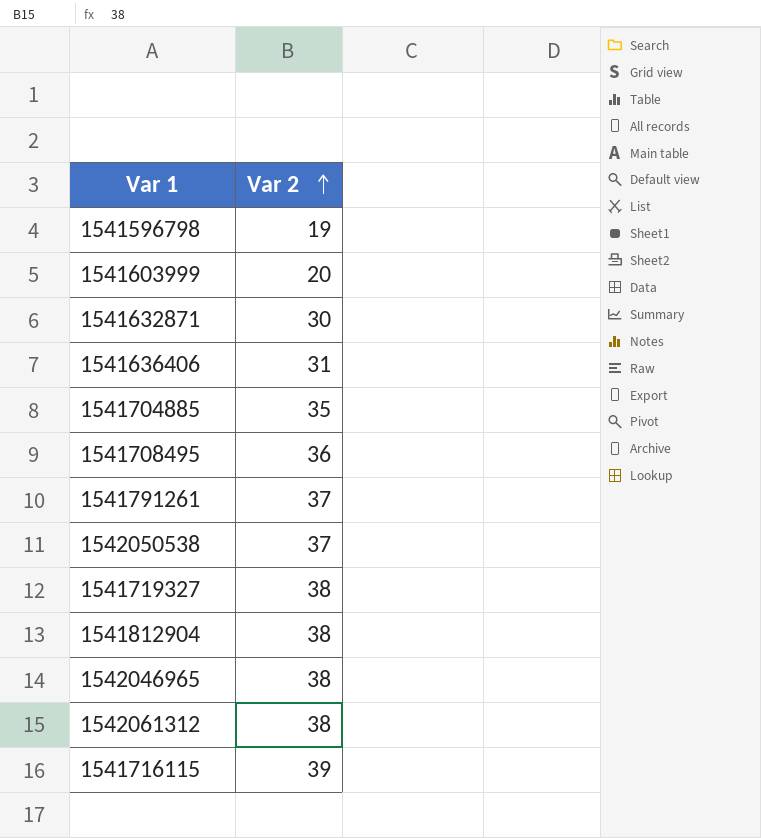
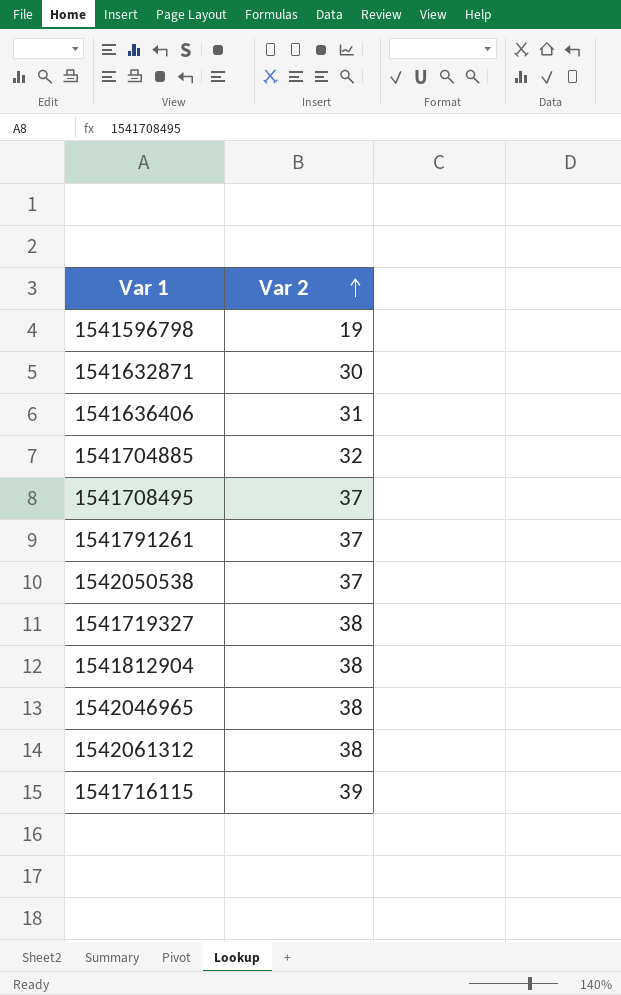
row 1541603999: 20 -> none
1541704885 | Var 2: 35 -> 32
1541708495 | Var 2: 36 -> 37

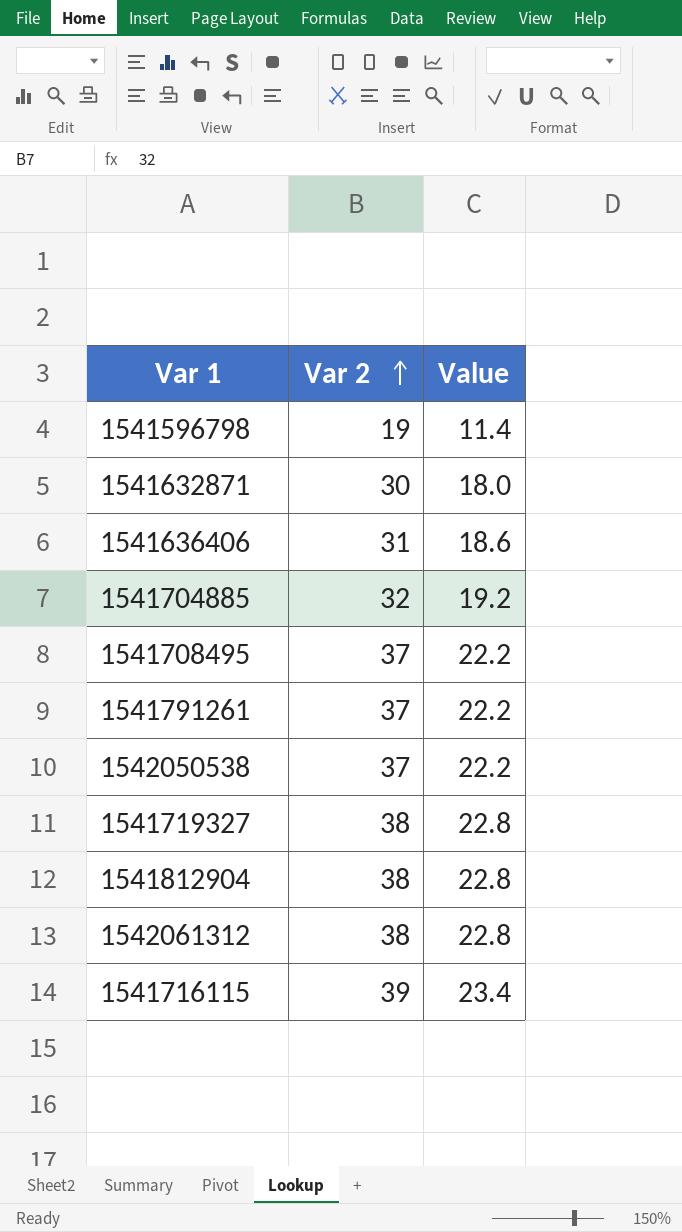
column Value | formula: none -> [Var 2] * 0.6
row 1542046965: 38 -> none

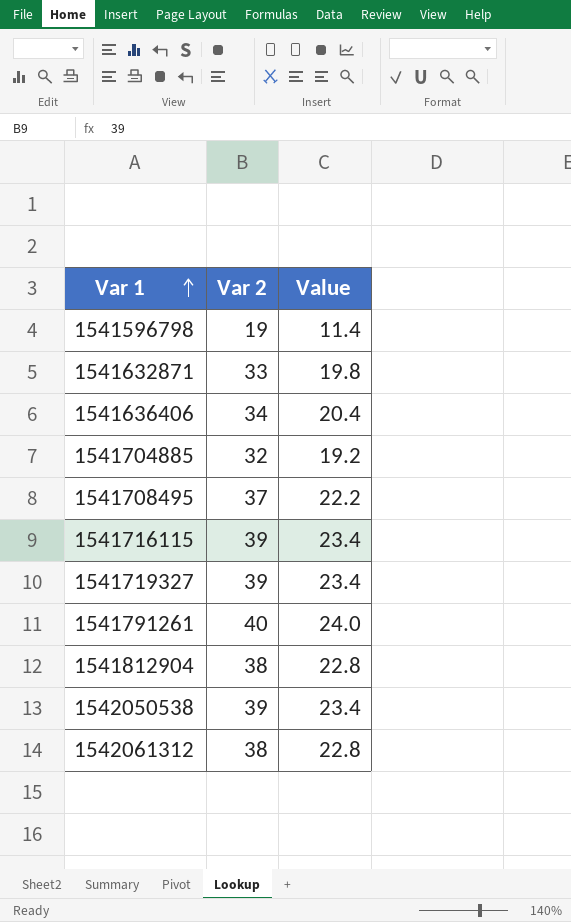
row order: Var 2 ascending -> Var 1 ascending
1541632871 | Var 2: 30 -> 33
1541632871 | Value: 18.0 -> 19.8
1541636406 | Var 2: 31 -> 34
1541636406 | Value: 18.6 -> 20.4
1541719327 | Var 2: 38 -> 39
1541719327 | Value: 22.8 -> 23.4
1541791261 | Var 2: 37 -> 40
1541791261 | Value: 22.2 -> 24.0
1542050538 | Var 2: 37 -> 39
1542050538 | Value: 22.2 -> 23.4

